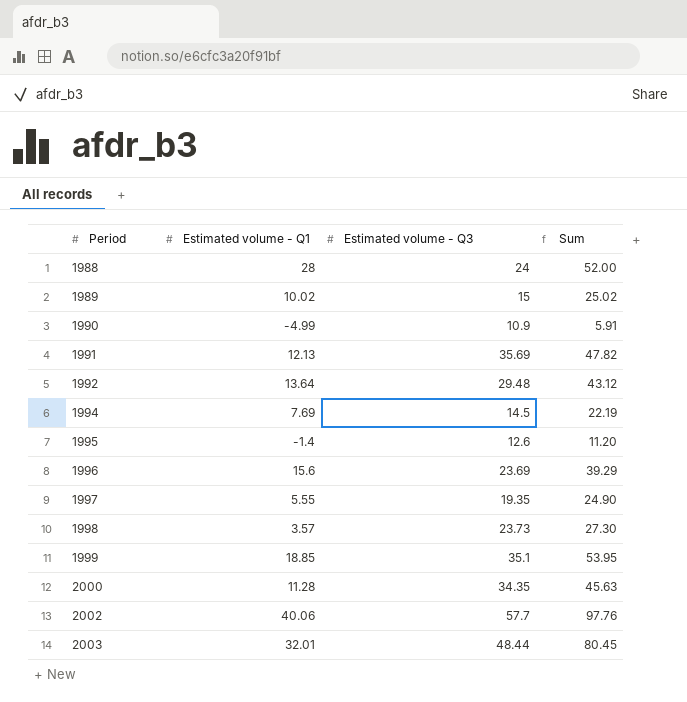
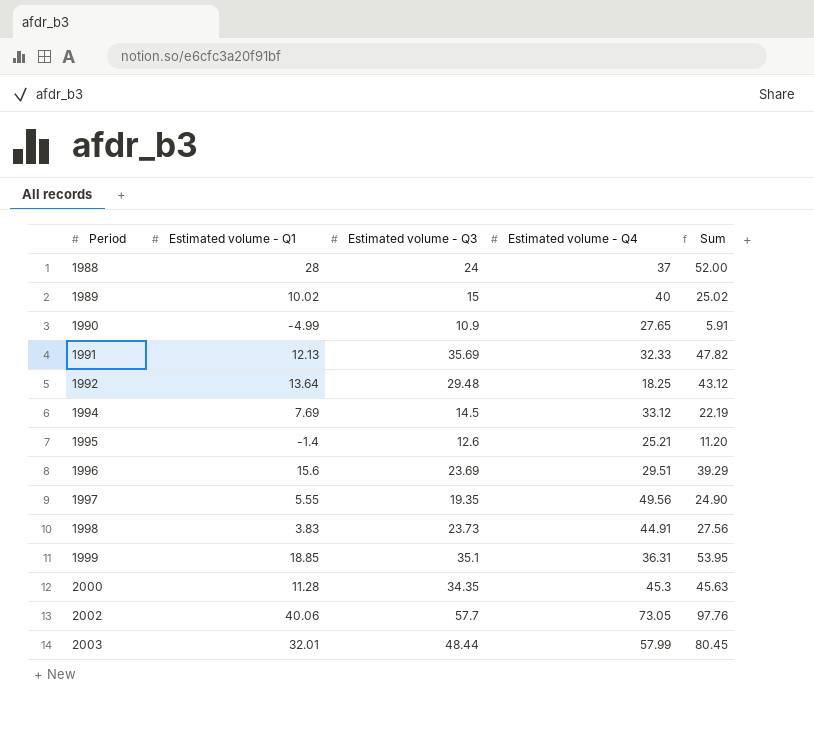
column Estimated volume - Q4 | position: none -> 4
1998 | Estimated volume - Q1: 3.57 -> 3.83
1998 | Sum: 27.30 -> 27.56

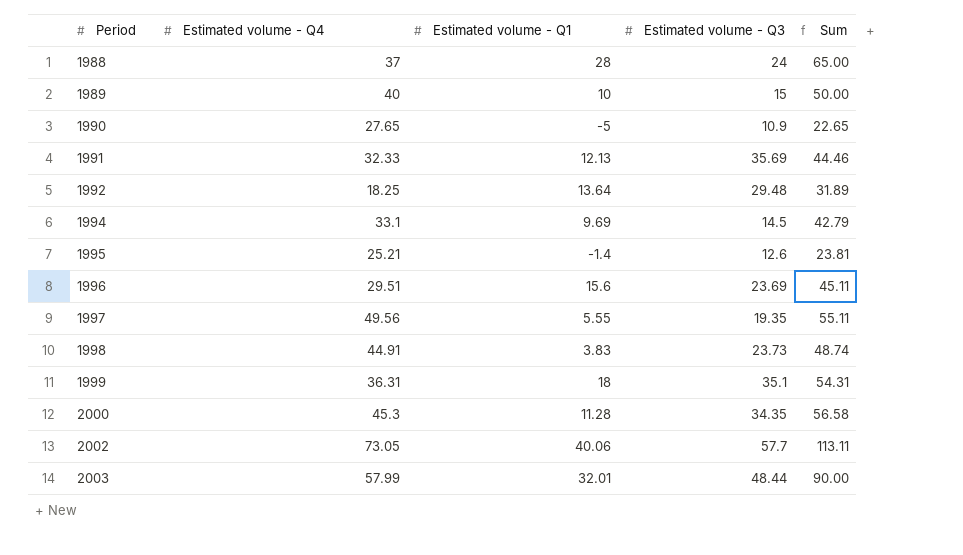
column Estimated volume - Q4 | position: 4 -> 2
column Sum | formula: [Estimated volume - Q1] + [Estimated volume - Q3] -> [Estimated volume - Q4] + [Estimated volume - Q1]
1989 | Estimated volume - Q1: 10.02 -> 10
1990 | Estimated volume - Q1: -4.99 -> -5
1994 | Estimated volume - Q4: 33.12 -> 33.1
1994 | Estimated volume - Q1: 7.69 -> 9.69
1999 | Estimated volume - Q1: 18.85 -> 18

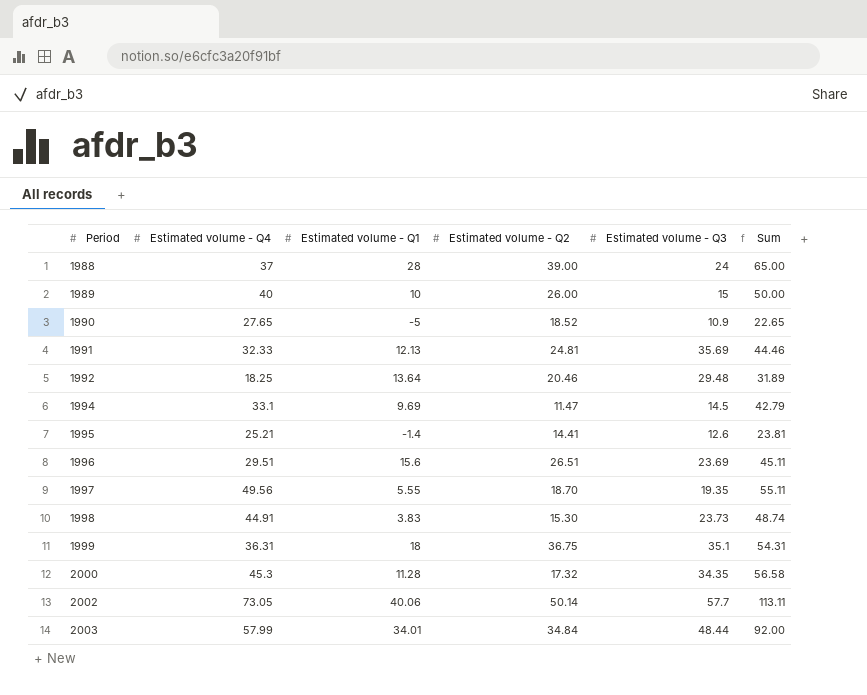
column Estimated volume - Q2 | position: none -> 4
2003 | Estimated volume - Q1: 32.01 -> 34.01
2003 | Sum: 90.00 -> 92.00

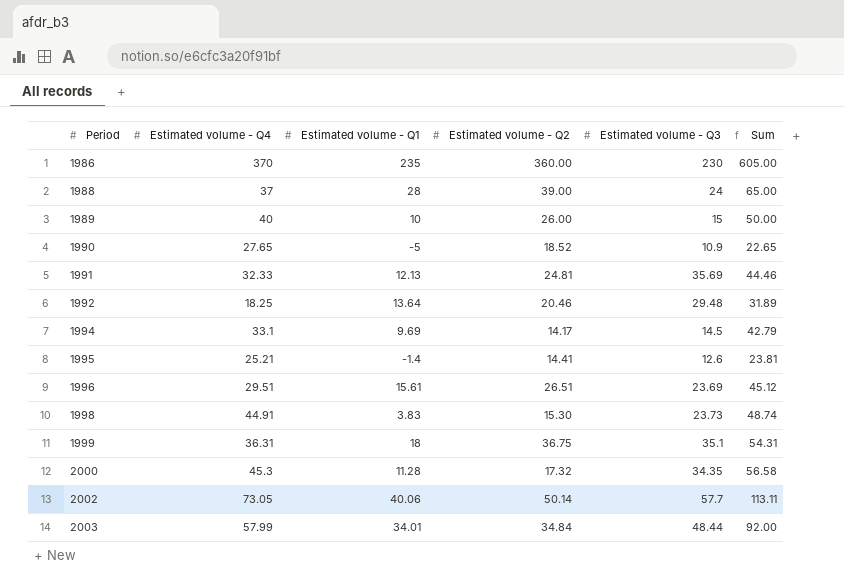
row 1997: 49.56 | 5.55 | 18.70 | 19.35 | 55.11 -> none
row 1986: none -> 370 | 235 | 360.00 | 230 | 605.00
1994 | Estimated volume - Q2: 11.47 -> 14.17
1996 | Estimated volume - Q1: 15.6 -> 15.61
1996 | Sum: 45.11 -> 45.12

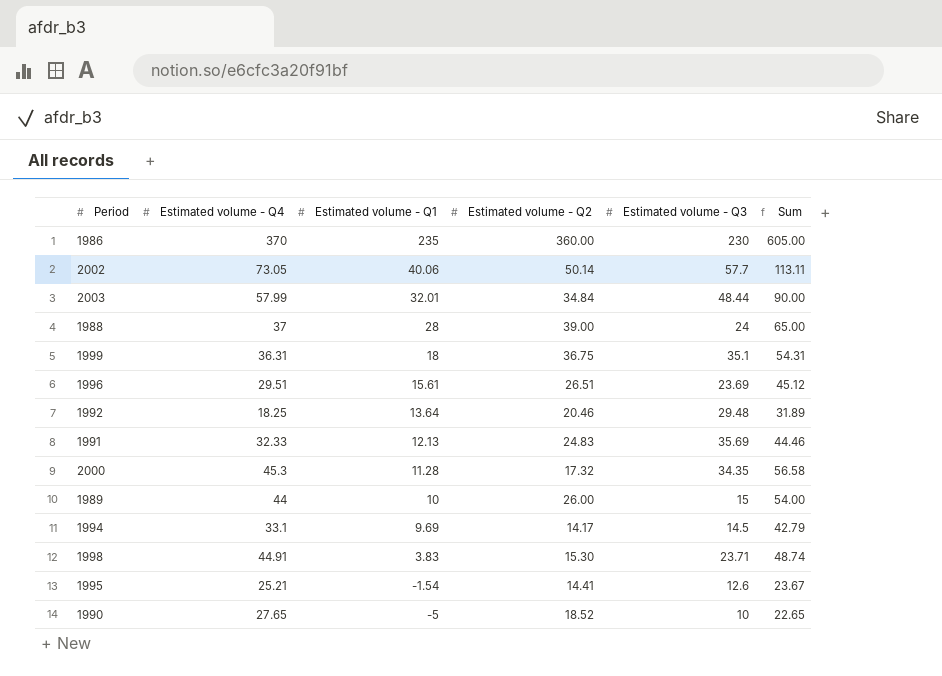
row order: Period ascending -> Estimated volume - Q1 descending
2003 | Estimated volume - Q1: 34.01 -> 32.01
2003 | Sum: 92.00 -> 90.00
1991 | Estimated volume - Q2: 24.81 -> 24.83
1989 | Estimated volume - Q4: 40 -> 44
1989 | Sum: 50.00 -> 54.00
1998 | Estimated volume - Q3: 23.73 -> 23.71
1995 | Estimated volume - Q1: -1.4 -> -1.54
1995 | Sum: 23.81 -> 23.67
1990 | Estimated volume - Q3: 10.9 -> 10

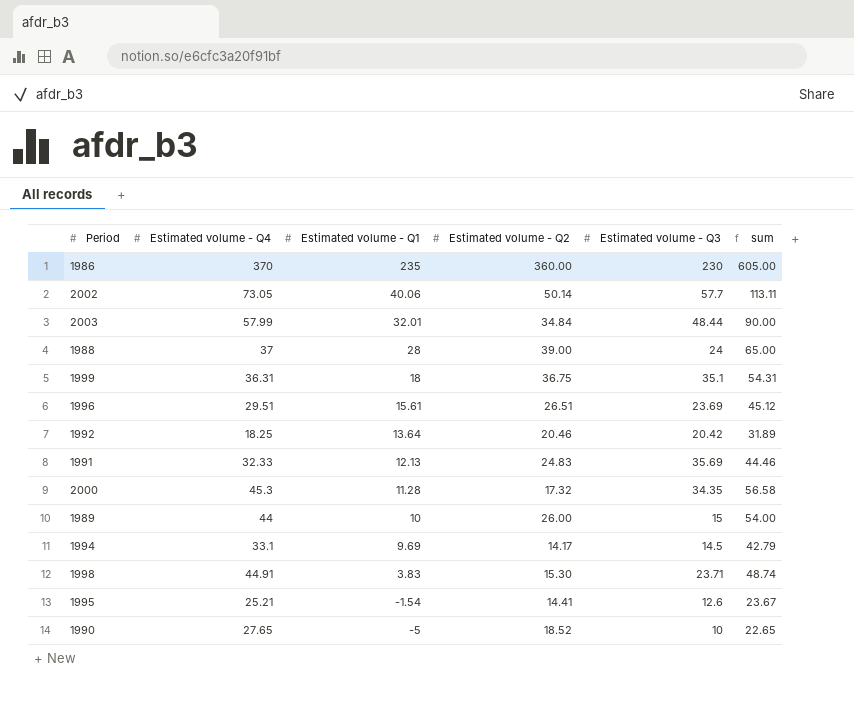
column name: Sum -> sum
1992 | Estimated volume - Q3: 29.48 -> 20.42

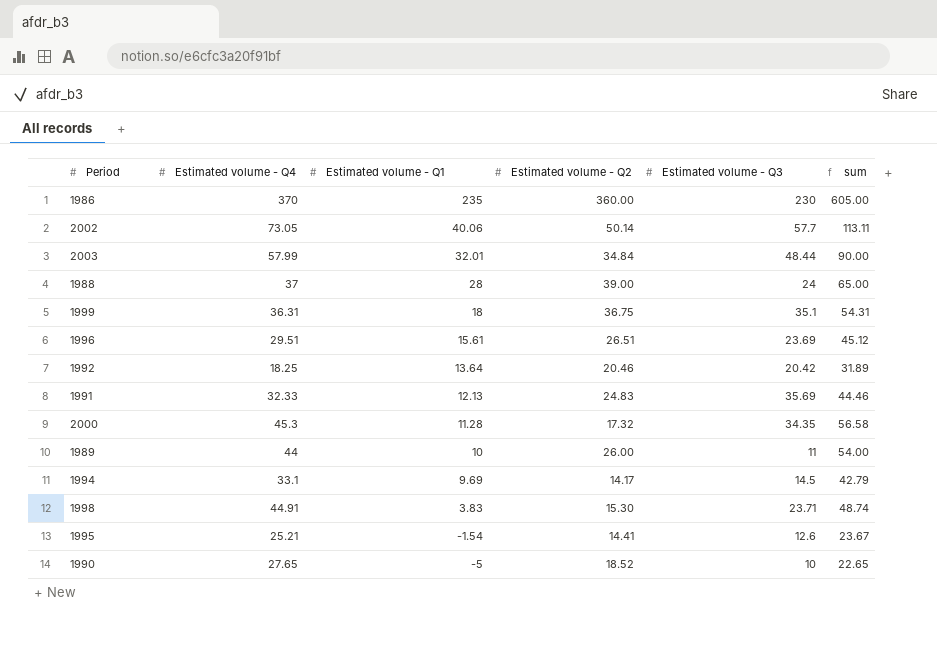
1989 | Estimated volume - Q3: 15 -> 11

